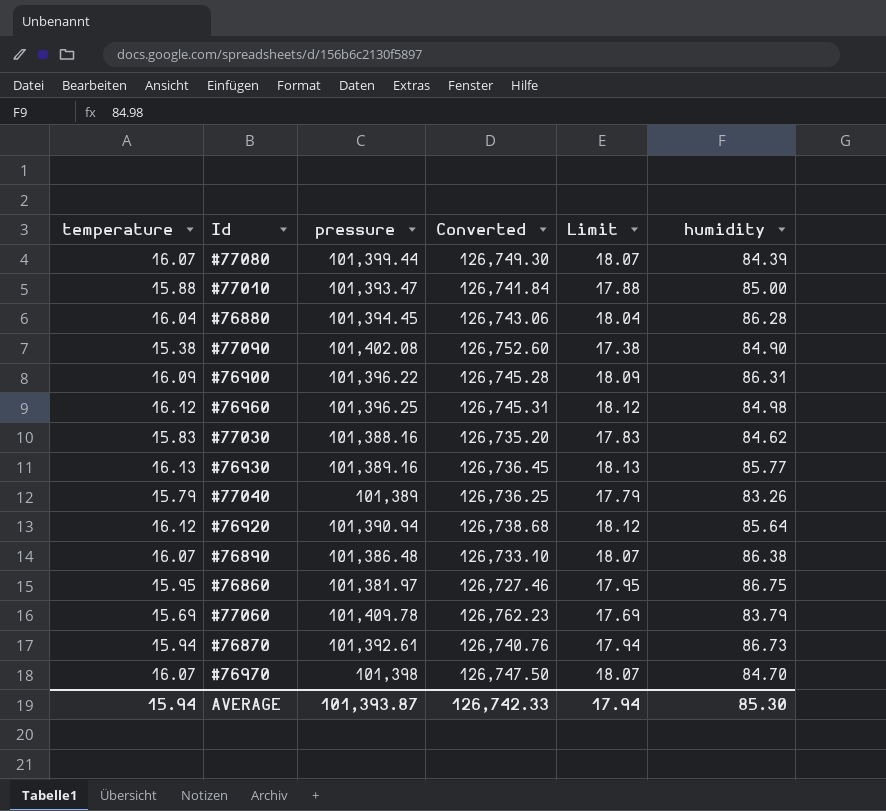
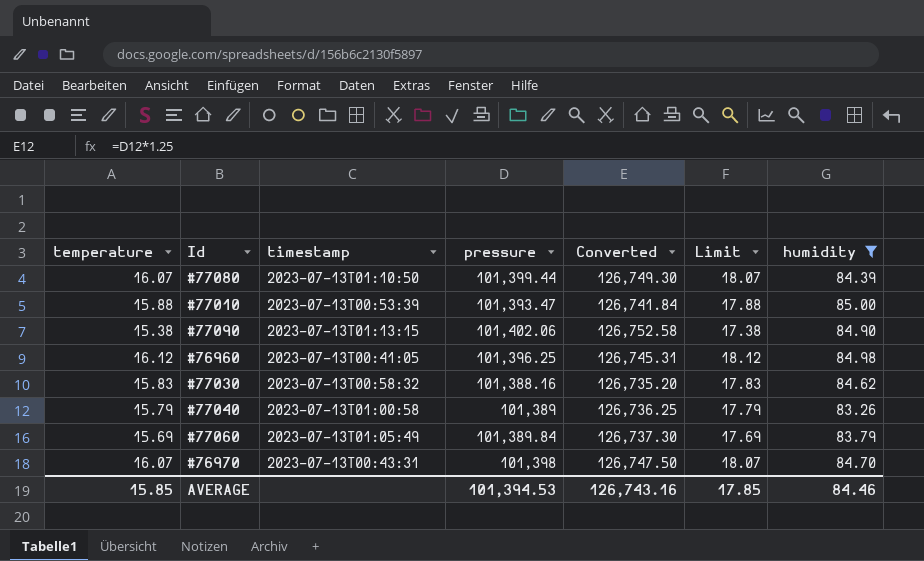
filter: none -> humidity <= 85.00
column timestamp | position: none -> 3
#77090 | pressure: 101,402.08 -> 101,402.06
#77090 | Converted: 126,752.60 -> 126,752.58
#77060 | pressure: 101,409.78 -> 101,389.84
#77060 | Converted: 126,762.23 -> 126,737.30
AVERAGE | temperature: 15.94 -> 15.85
AVERAGE | pressure: 101,393.87 -> 101,394.53
AVERAGE | Converted: 126,742.33 -> 126,743.16
AVERAGE | Limit: 17.94 -> 17.85
AVERAGE | humidity: 85.30 -> 84.46

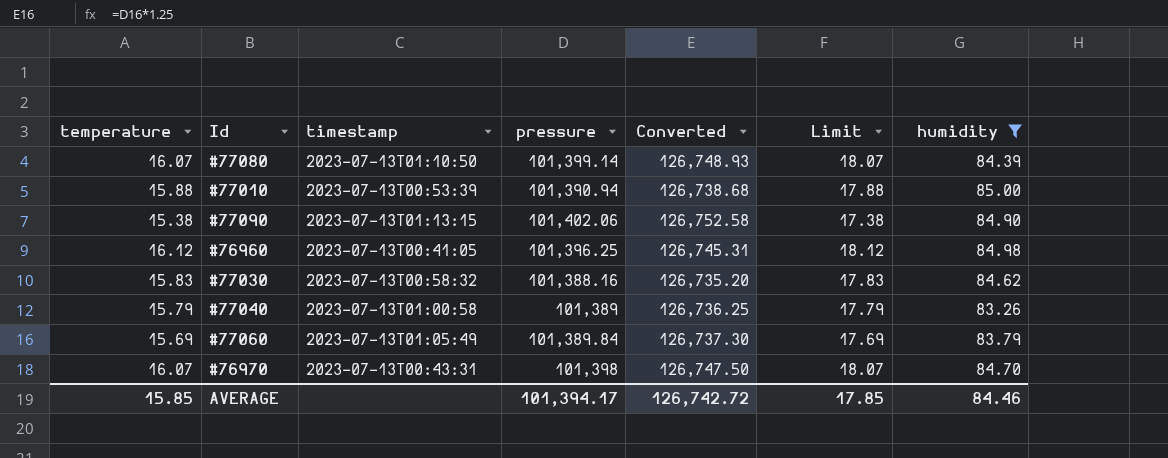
#77080 | pressure: 101,399.44 -> 101,399.14
#77080 | Converted: 126,749.30 -> 126,748.93
#77010 | pressure: 101,393.47 -> 101,390.94
#77010 | Converted: 126,741.84 -> 126,738.68
AVERAGE | pressure: 101,394.53 -> 101,394.17
AVERAGE | Converted: 126,743.16 -> 126,742.72

